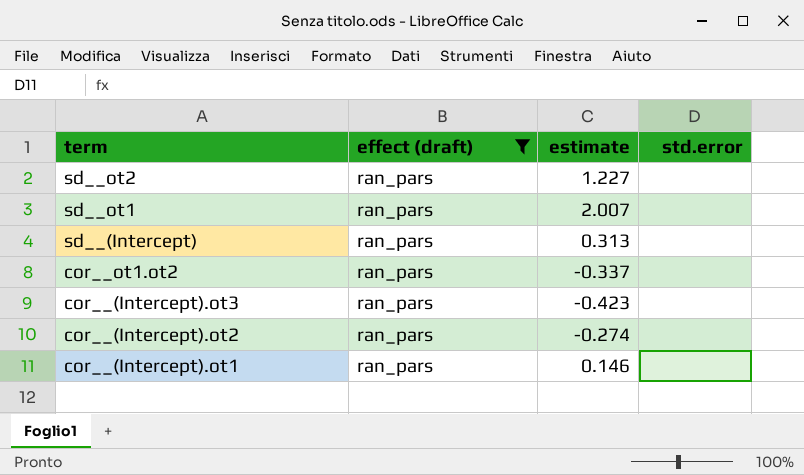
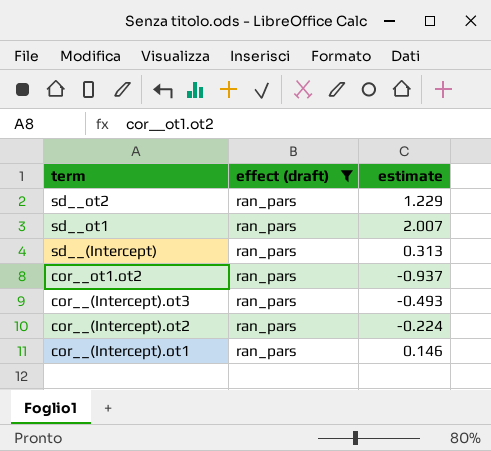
column std.error | position: 4 -> none
sd__ot2 | estimate: 1.227 -> 1.229
cor__ot1.ot2 | estimate: -0.337 -> -0.937
cor__(Intercept).ot3 | estimate: -0.423 -> -0.493
cor__(Intercept).ot2 | estimate: -0.274 -> -0.224

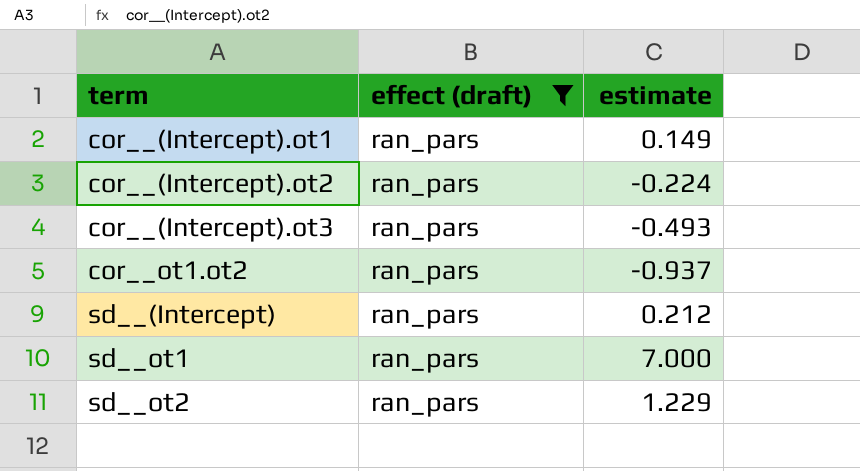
row order: term descending -> term ascending
cor__(Intercept).ot1 | estimate: 0.146 -> 0.149
sd__(Intercept) | estimate: 0.313 -> 0.212
sd__ot1 | estimate: 2.007 -> 7.000

